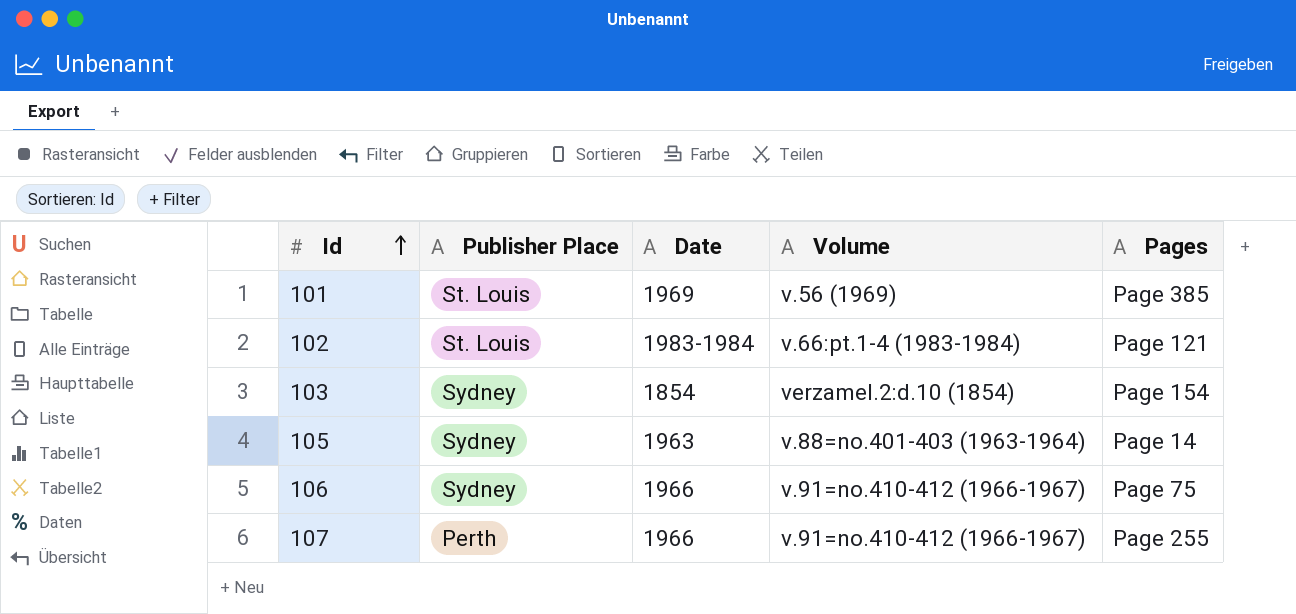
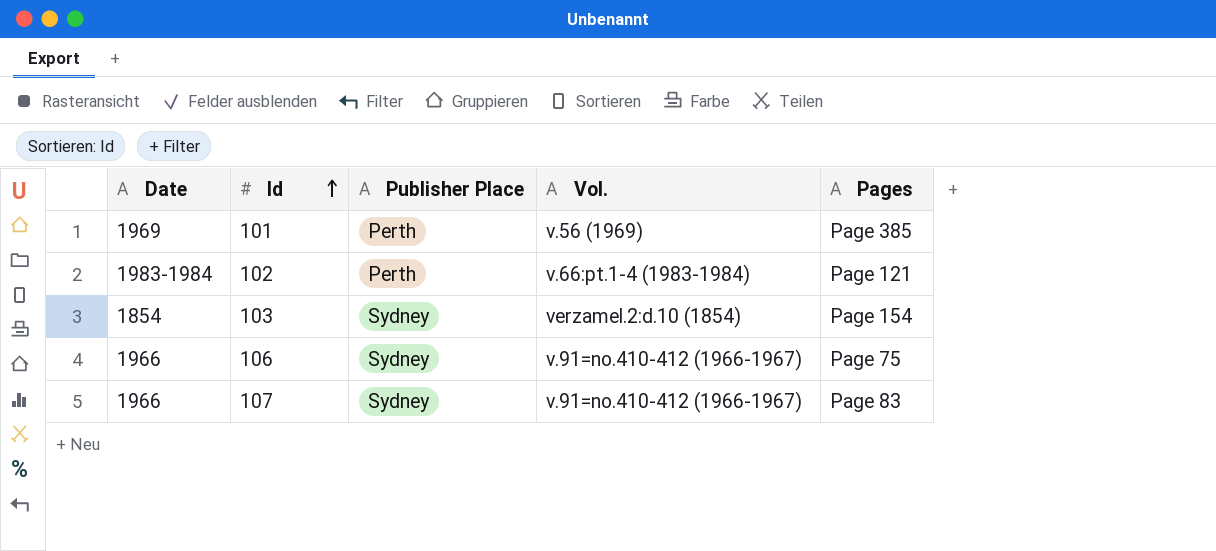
column Date | position: 3 -> 1
column name: Volume -> Vol.
row 105: Sydney | 1963 | v.88=no.401-403 (1963-1964) | Page 14 -> none
101 | Publisher Place: St. Louis -> Perth
102 | Publisher Place: St. Louis -> Perth
107 | Publisher Place: Perth -> Sydney
107 | Pages: Page 255 -> Page 83

